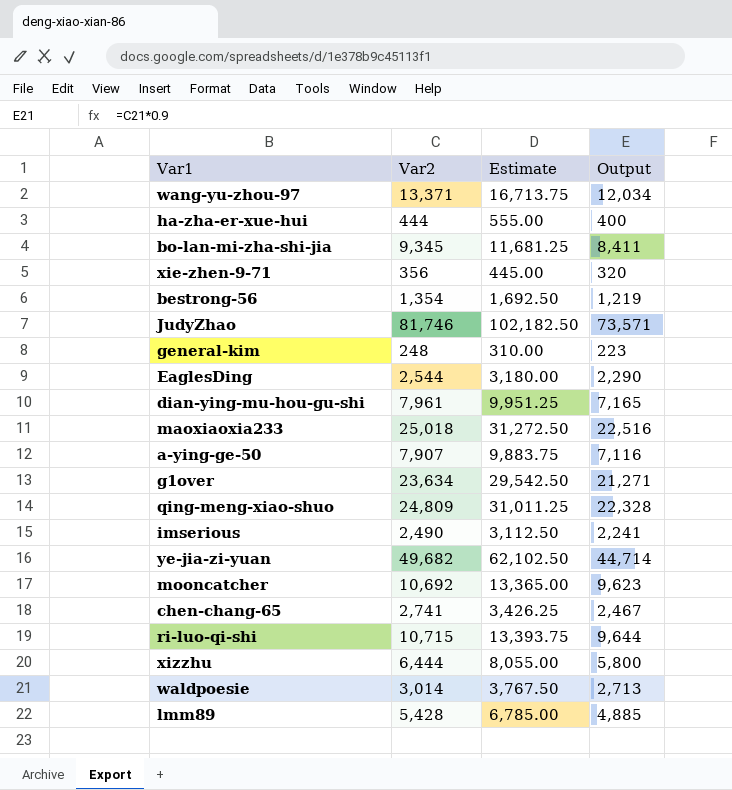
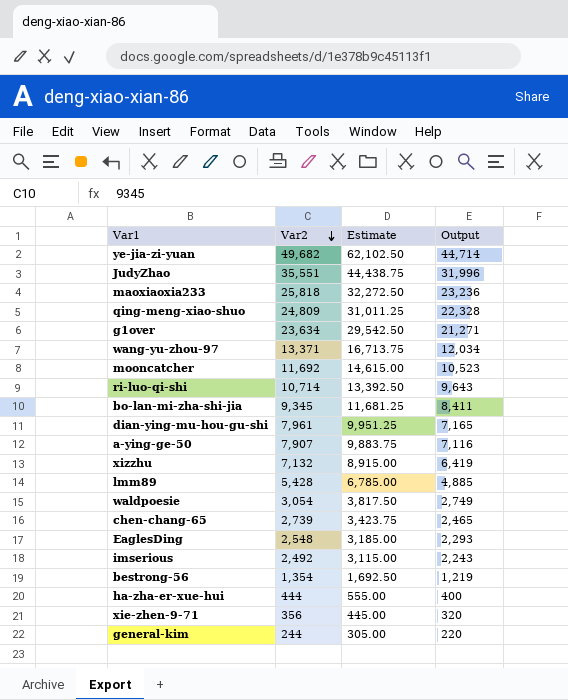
row order: none -> Var2 descending
JudyZhao | Var2: 81,746 -> 35,551
JudyZhao | Estimate: 102,182.50 -> 44,438.75
JudyZhao | Output: 73,571 -> 31,996
maoxiaoxia233 | Var2: 25,018 -> 25,818
maoxiaoxia233 | Estimate: 31,272.50 -> 32,272.50
maoxiaoxia233 | Output: 22,516 -> 23,236
mooncatcher | Var2: 10,692 -> 11,692
mooncatcher | Estimate: 13,365.00 -> 14,615.00
mooncatcher | Output: 9,623 -> 10,523
ri-luo-qi-shi | Var2: 10,715 -> 10,714
ri-luo-qi-shi | Estimate: 13,393.75 -> 13,392.50
ri-luo-qi-shi | Output: 9,644 -> 9,643
xizzhu | Var2: 6,444 -> 7,132
xizzhu | Estimate: 8,055.00 -> 8,915.00
xizzhu | Output: 5,800 -> 6,419
waldpoesie | Var2: 3,014 -> 3,054
waldpoesie | Estimate: 3,767.50 -> 3,817.50
waldpoesie | Output: 2,713 -> 2,749
chen-chang-65 | Var2: 2,741 -> 2,739
chen-chang-65 | Estimate: 3,426.25 -> 3,423.75
chen-chang-65 | Output: 2,467 -> 2,465
EaglesDing | Var2: 2,544 -> 2,548
EaglesDing | Estimate: 3,180.00 -> 3,185.00
EaglesDing | Output: 2,290 -> 2,293
imserious | Var2: 2,490 -> 2,492
imserious | Estimate: 3,112.50 -> 3,115.00
imserious | Output: 2,241 -> 2,243
general-kim | Var2: 248 -> 244
general-kim | Estimate: 310.00 -> 305.00
general-kim | Output: 223 -> 220

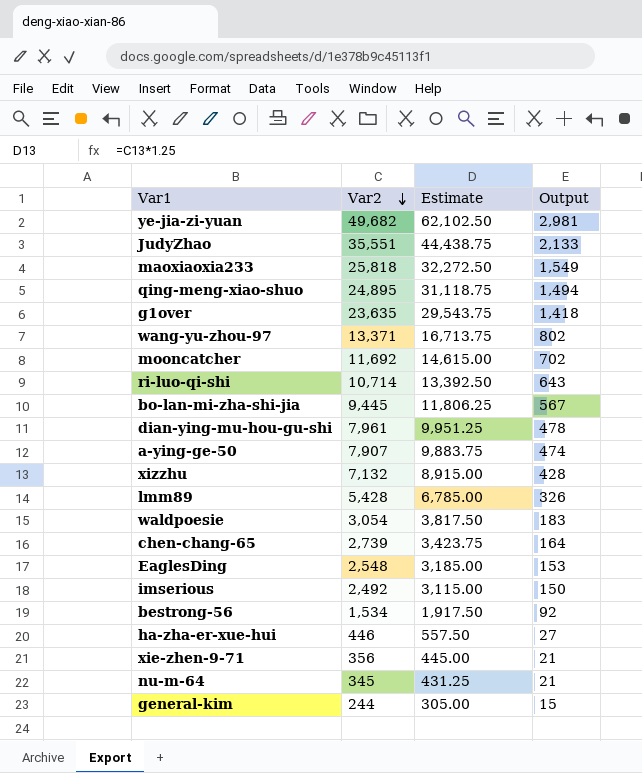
column Output | formula: [Var2] * 0.9 -> [Var2] * 0.06
qing-meng-xiao-shuo | Var2: 24,809 -> 24,895
qing-meng-xiao-shuo | Estimate: 31,011.25 -> 31,118.75
g1over | Var2: 23,634 -> 23,635
g1over | Estimate: 29,542.50 -> 29,543.75
bo-lan-mi-zha-shi-jia | Var2: 9,345 -> 9,445
bo-lan-mi-zha-shi-jia | Estimate: 11,681.25 -> 11,806.25
bestrong-56 | Var2: 1,354 -> 1,534
bestrong-56 | Estimate: 1,692.50 -> 1,917.50
ha-zha-er-xue-hui | Var2: 444 -> 446
ha-zha-er-xue-hui | Estimate: 555.00 -> 557.50
row nu-m-64: none -> 345 | 431.25 | 21

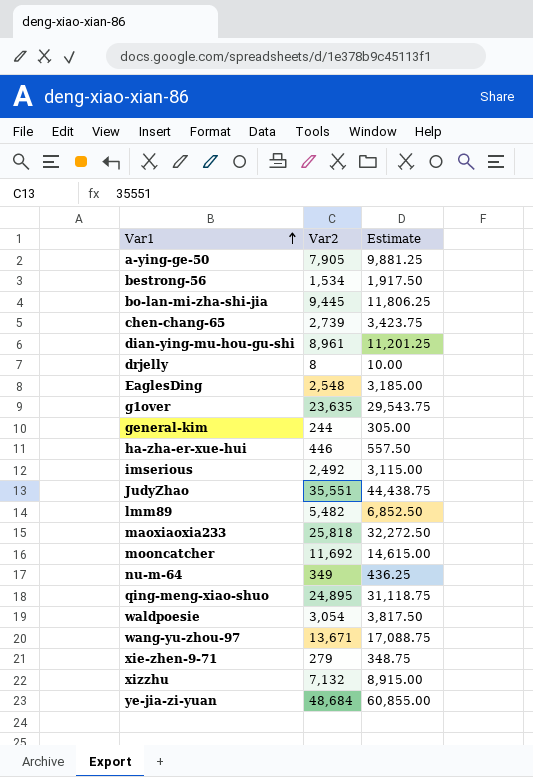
row order: Var2 descending -> Var1 ascending
column Output | formula: [Var2] * 0.06 -> none
row ri-luo-qi-shi: 10,714 | 13,392.50 | 643 -> none
a-ying-ge-50 | Var2: 7,907 -> 7,905
a-ying-ge-50 | Estimate: 9,883.75 -> 9,881.25
dian-ying-mu-hou-gu-shi | Var2: 7,961 -> 8,961
dian-ying-mu-hou-gu-shi | Estimate: 9,951.25 -> 11,201.25
row drjelly: none -> 8 | 10.00
lmm89 | Var2: 5,428 -> 5,482
lmm89 | Estimate: 6,785.00 -> 6,852.50
nu-m-64 | Var2: 345 -> 349
nu-m-64 | Estimate: 431.25 -> 436.25
wang-yu-zhou-97 | Var2: 13,371 -> 13,671
wang-yu-zhou-97 | Estimate: 16,713.75 -> 17,088.75
xie-zhen-9-71 | Var2: 356 -> 279
xie-zhen-9-71 | Estimate: 445.00 -> 348.75
ye-jia-zi-yuan | Var2: 49,682 -> 48,684
ye-jia-zi-yuan | Estimate: 62,102.50 -> 60,855.00

